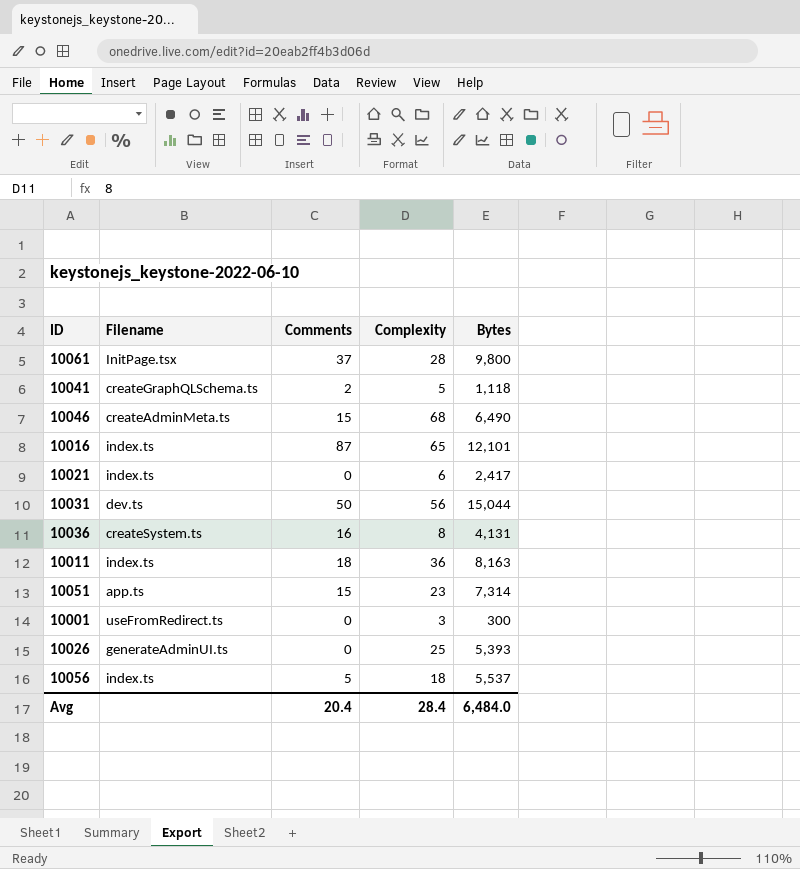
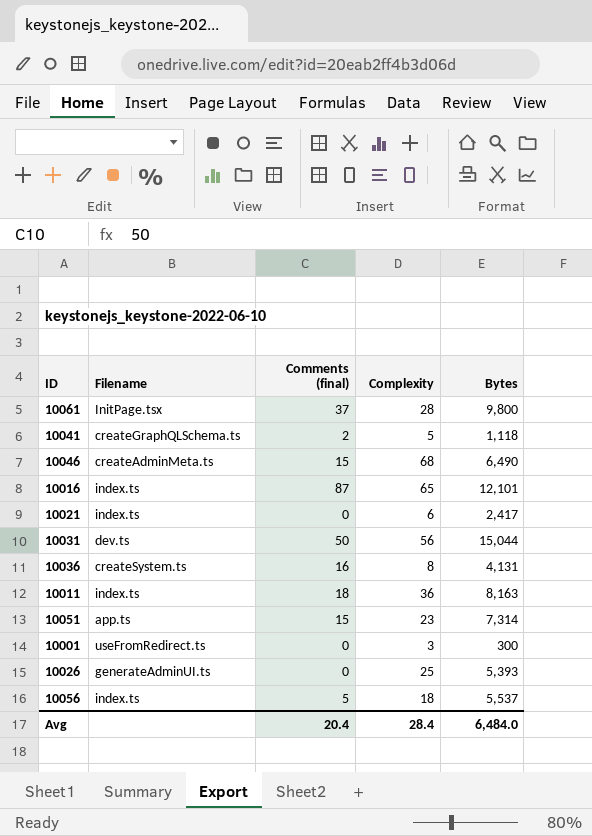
column name: Comments -> Comments (final)

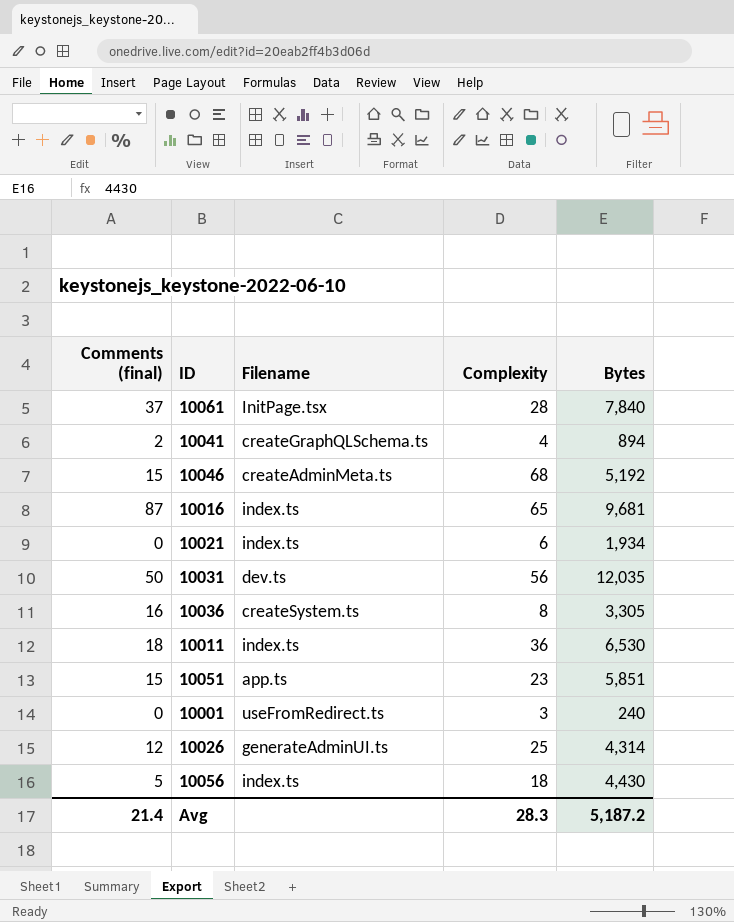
column Comments (final) | position: 3 -> 1
10061 | Bytes: 9,800 -> 7,840
10041 | Complexity: 5 -> 4
10041 | Bytes: 1,118 -> 894
10046 | Bytes: 6,490 -> 5,192
10016 | Bytes: 12,101 -> 9,681
10021 | Bytes: 2,417 -> 1,934
10031 | Bytes: 15,044 -> 12,035
10036 | Bytes: 4,131 -> 3,305
10011 | Bytes: 8,163 -> 6,530
10051 | Bytes: 7,314 -> 5,851
10001 | Bytes: 300 -> 240
10026 | Comments (final): 0 -> 12
10026 | Bytes: 5,393 -> 4,314
10056 | Bytes: 5,537 -> 4,430
Avg | Comments (final): 20.4 -> 21.4
Avg | Complexity: 28.4 -> 28.3
Avg | Bytes: 6,484.0 -> 5,187.2

